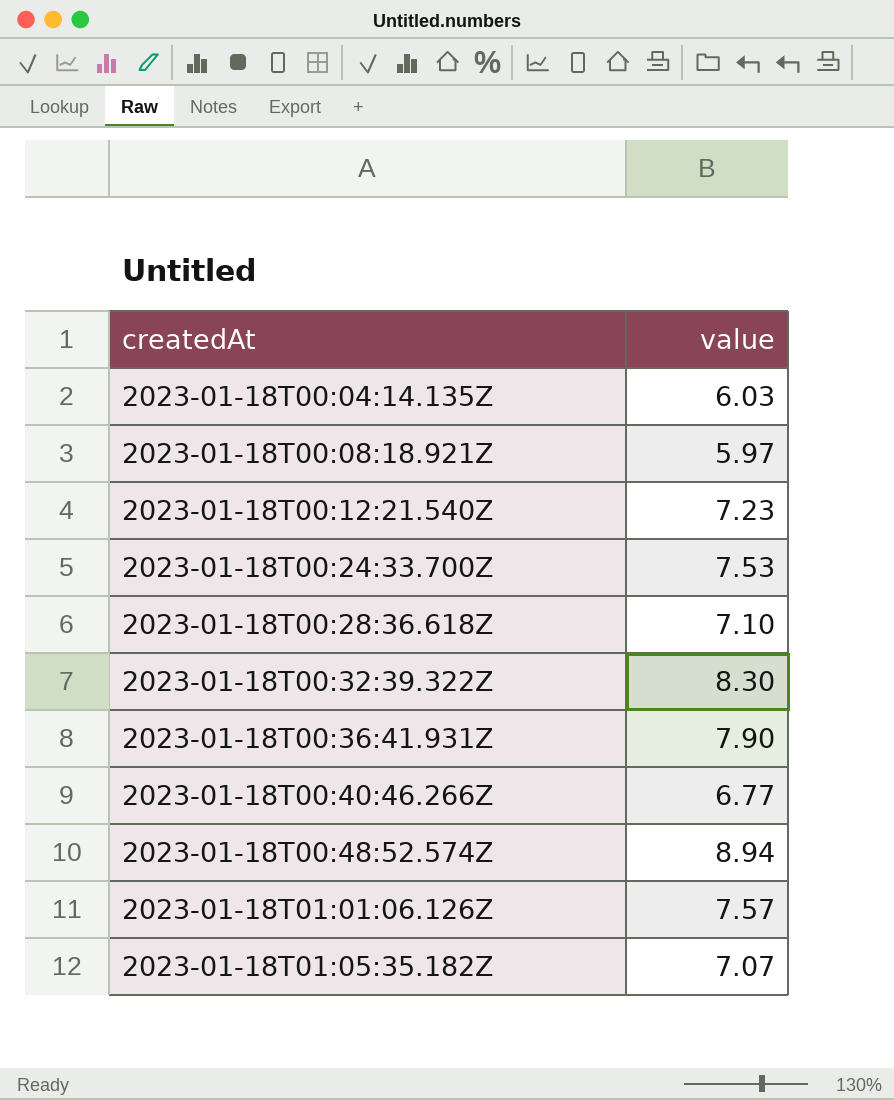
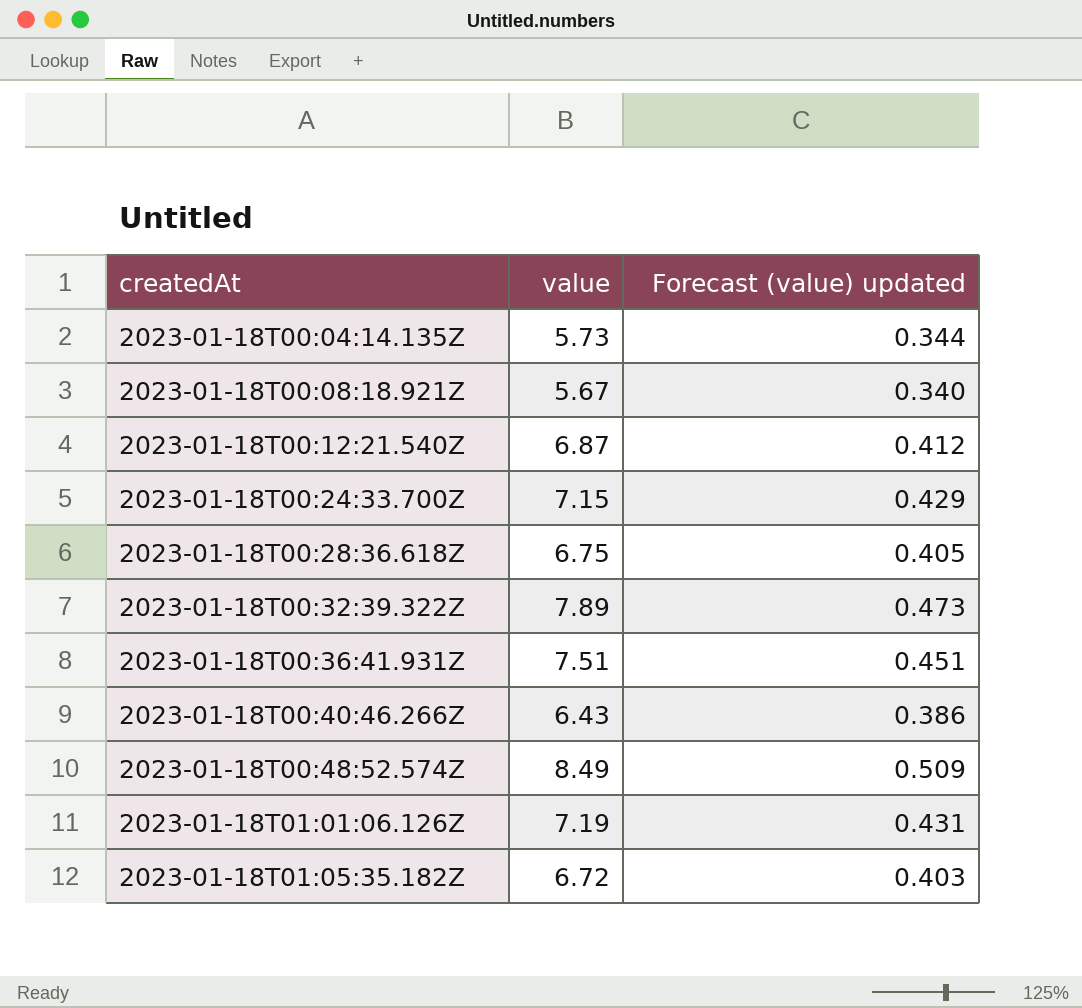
column Forecast (value) updated | formula: none -> [value] * 0.06
2023-01-18T00:04:14.135Z | value: 6.03 -> 5.73
2023-01-18T00:08:18.921Z | value: 5.97 -> 5.67
2023-01-18T00:12:21.540Z | value: 7.23 -> 6.87
2023-01-18T00:24:33.700Z | value: 7.53 -> 7.15
2023-01-18T00:28:36.618Z | value: 7.10 -> 6.75
2023-01-18T00:32:39.322Z | value: 8.30 -> 7.89
2023-01-18T00:36:41.931Z | value: 7.90 -> 7.51
2023-01-18T00:40:46.266Z | value: 6.77 -> 6.43
2023-01-18T00:48:52.574Z | value: 8.94 -> 8.49
2023-01-18T01:01:06.126Z | value: 7.57 -> 7.19
2023-01-18T01:05:35.182Z | value: 7.07 -> 6.72

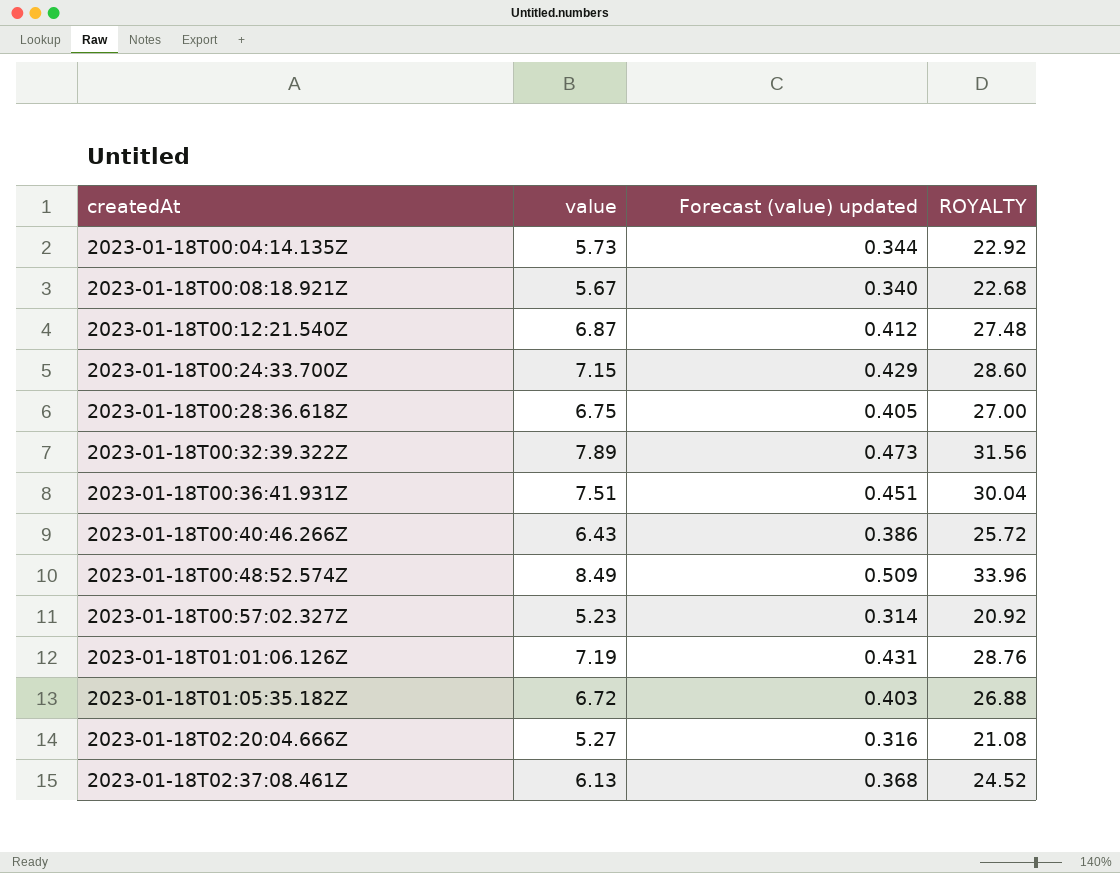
column ROYALTY | formula: none -> [value] * 4
row 2023-01-18T00:57:02.327Z: none -> 5.23 | 0.314 | 20.92
row 2023-01-18T02:20:04.666Z: none -> 5.27 | 0.316 | 21.08
row 2023-01-18T02:37:08.461Z: none -> 6.13 | 0.368 | 24.52

